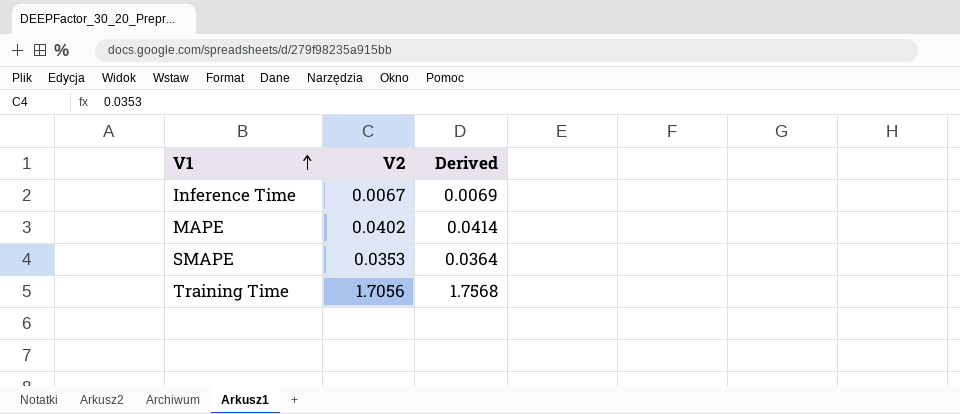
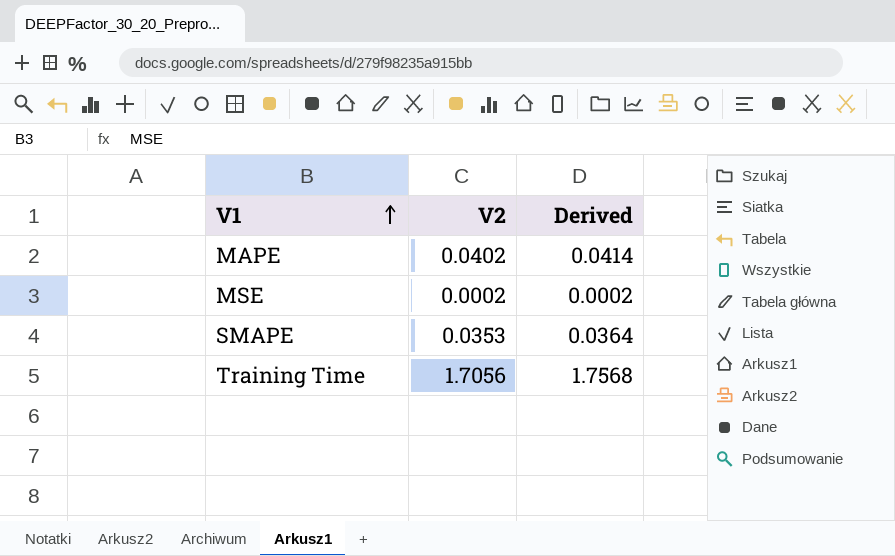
row Inference Time: 0.0067 | 0.0069 -> none
row MSE: none -> 0.0002 | 0.0002

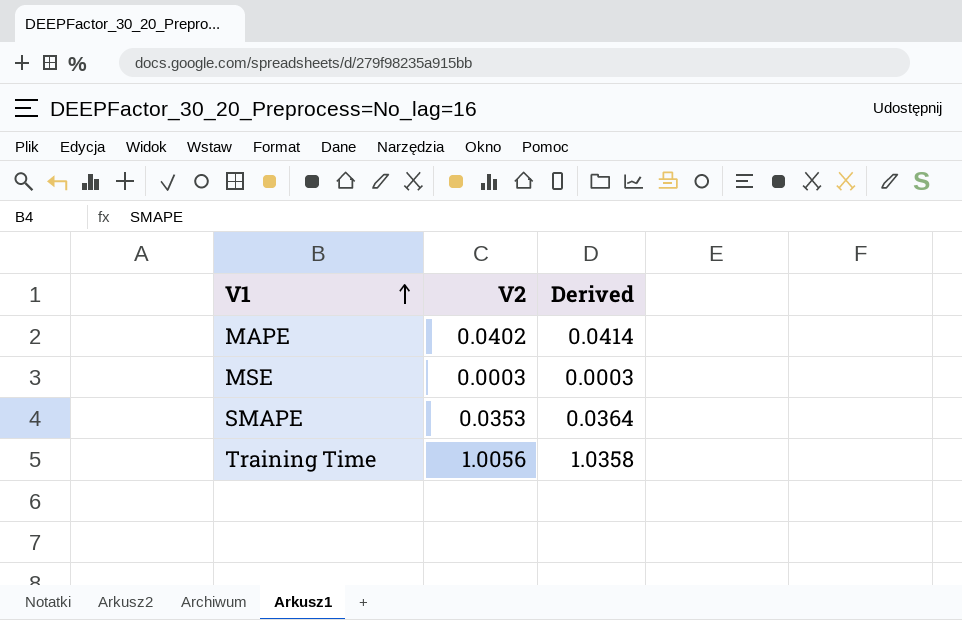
MSE | V2: 0.0002 -> 0.0003
MSE | Derived: 0.0002 -> 0.0003
Training Time | V2: 1.7056 -> 1.0056
Training Time | Derived: 1.7568 -> 1.0358

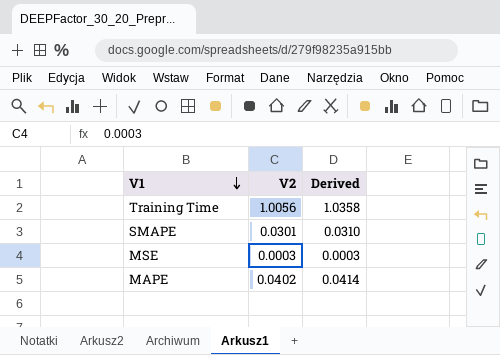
row order: V1 ascending -> V1 descending
SMAPE | V2: 0.0353 -> 0.0301
SMAPE | Derived: 0.0364 -> 0.0310

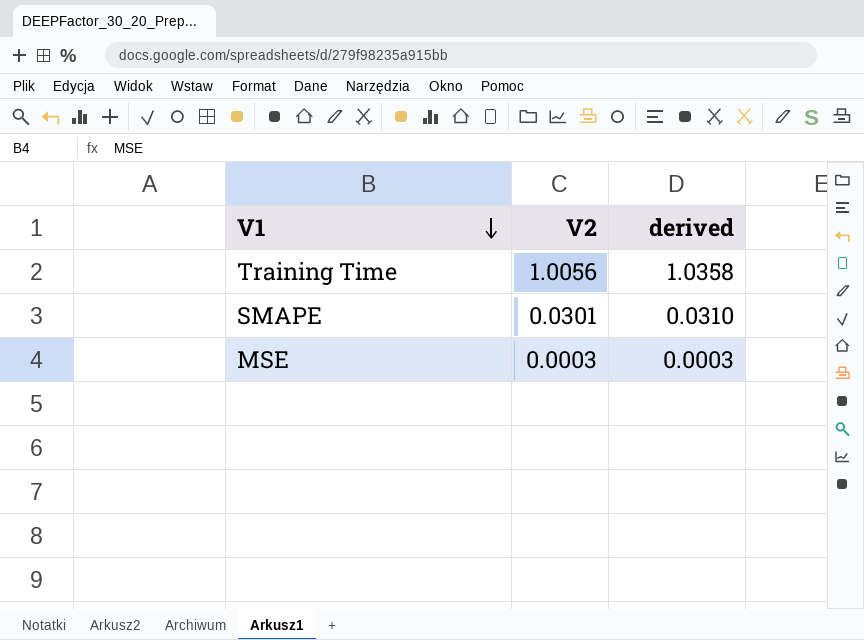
column name: Derived -> derived
row MAPE: 0.0402 | 0.0414 -> none

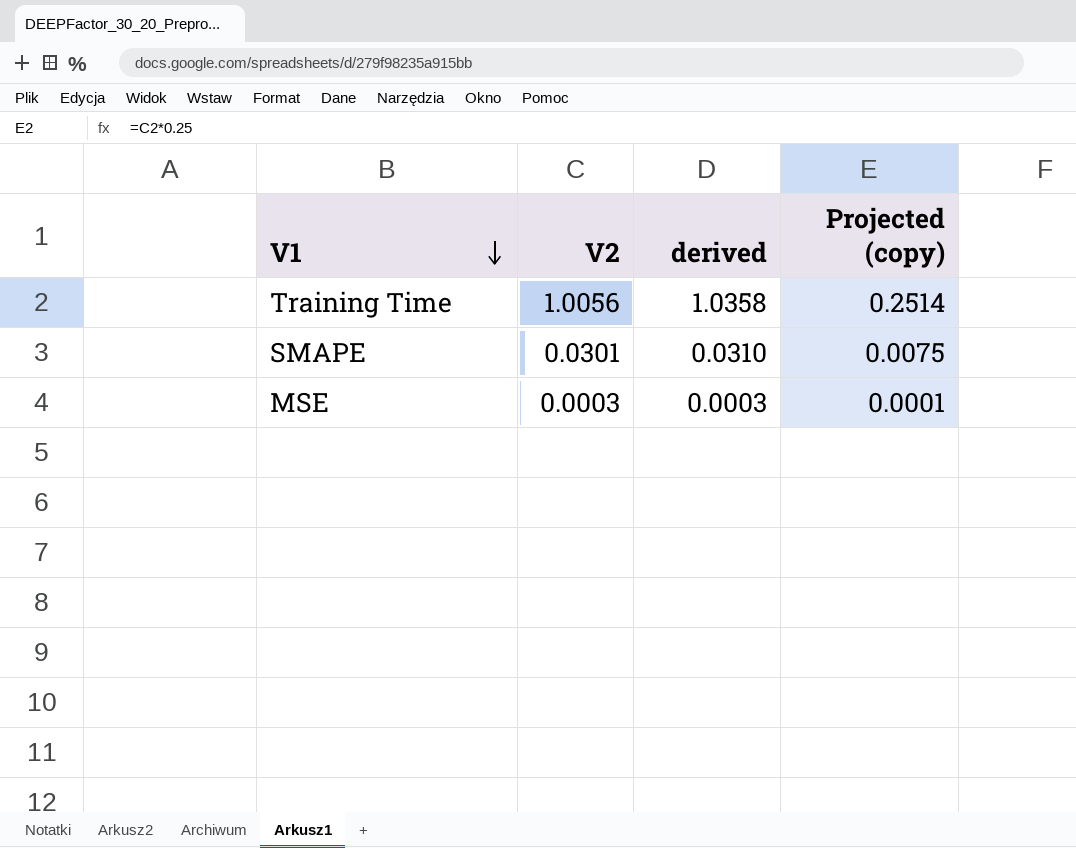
column Projected (copy) | formula: none -> [V2] * 0.25

